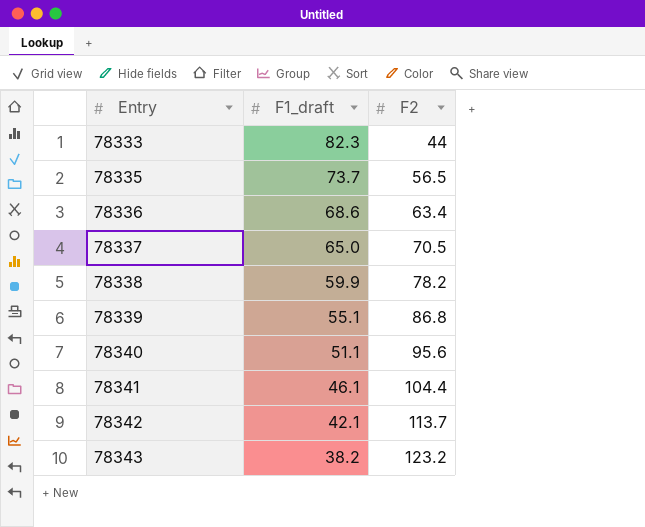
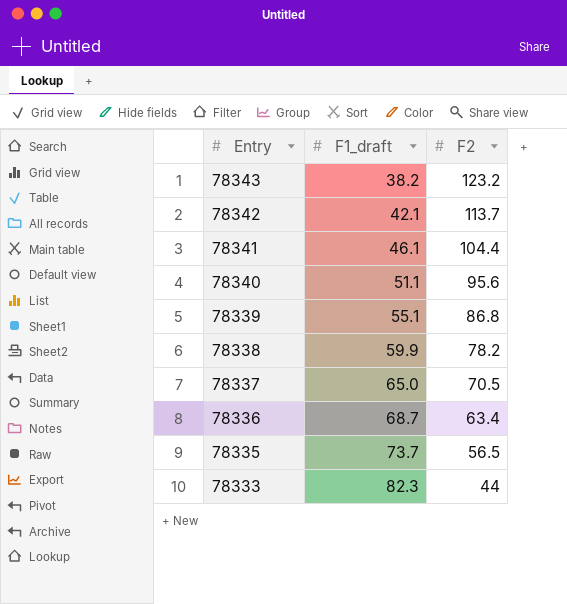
row order: Entry ascending -> Entry descending
78336 | F1_draft: 68.6 -> 68.7

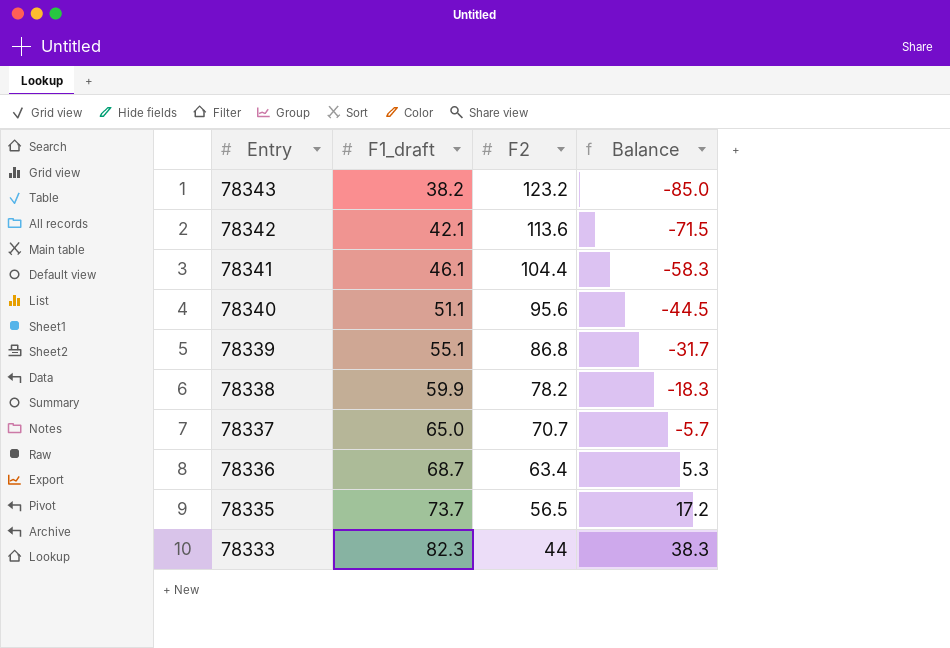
column Balance | formula: none -> [F1_draft] - [F2]
78342 | F2: 113.7 -> 113.6
78337 | F2: 70.5 -> 70.7

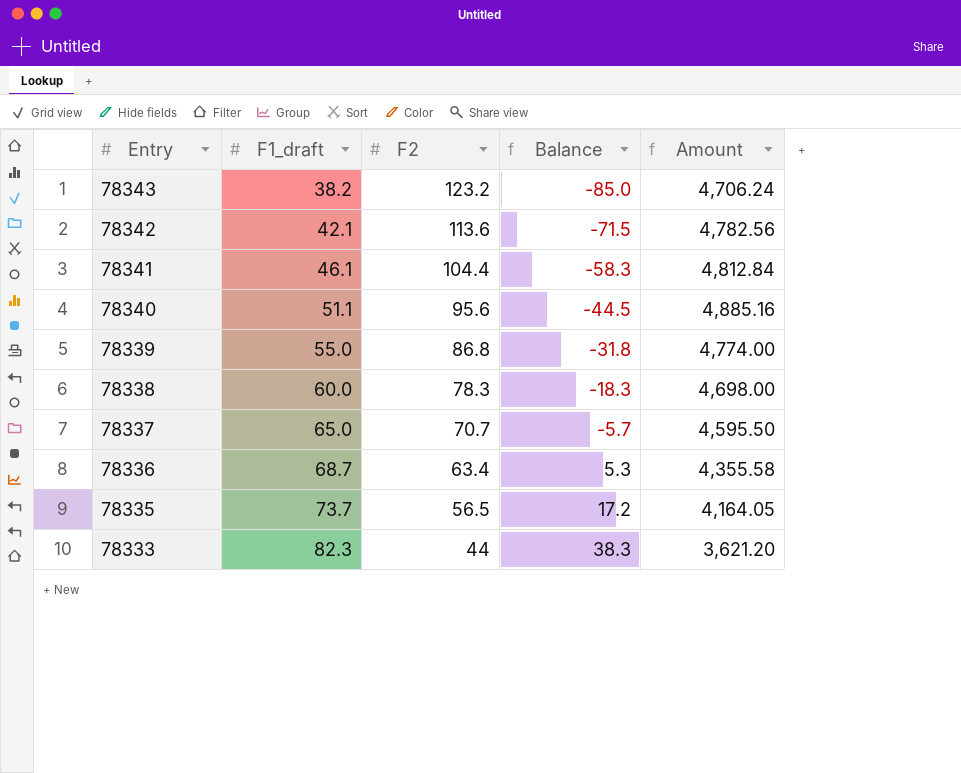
column Amount | formula: none -> [F1_draft] * [F2]
78339 | F1_draft: 55.1 -> 55.0
78339 | Balance: -31.7 -> -31.8
78338 | F1_draft: 59.9 -> 60.0
78338 | F2: 78.2 -> 78.3

